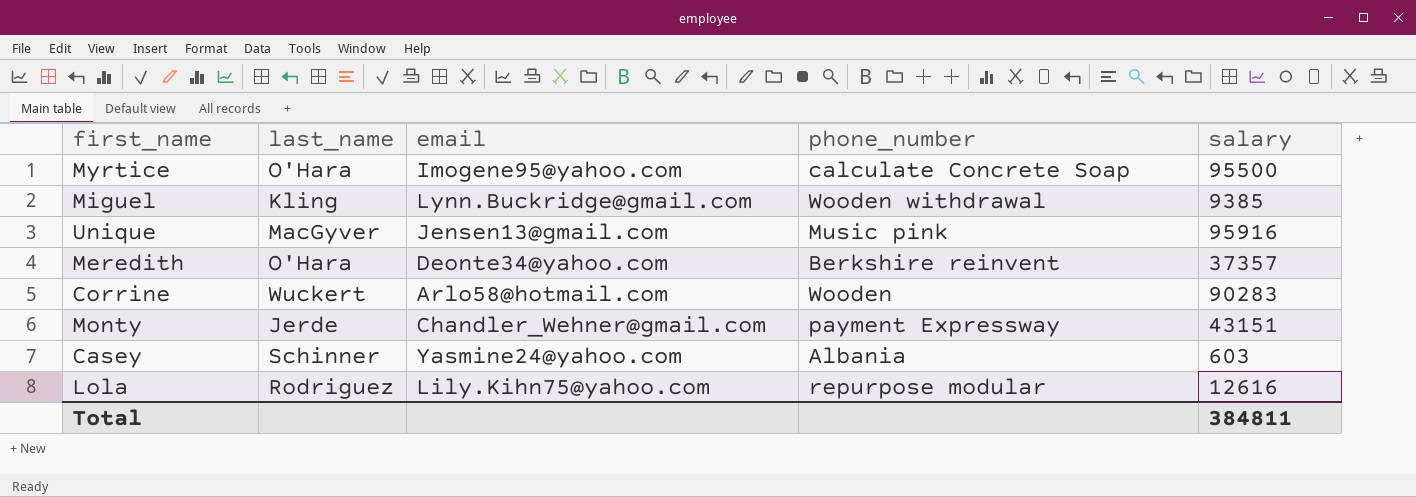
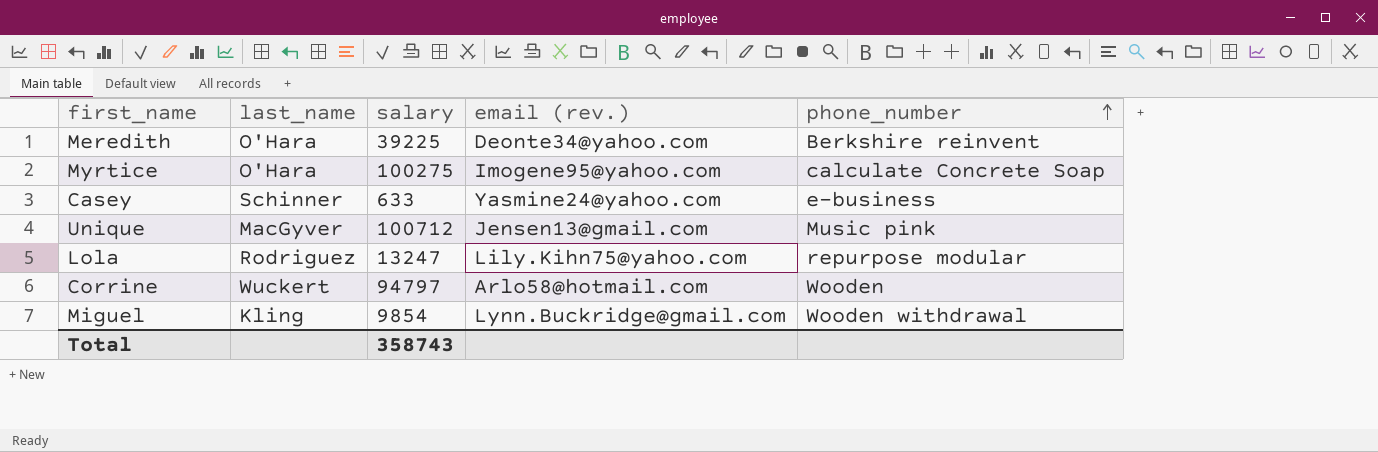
row order: none -> phone_number ascending
column salary | position: 5 -> 3
column name: email -> email (rev.)
row Monty: Jerde | Chandler_Wehner@gmail.com | payment Expressway | 43151 -> none
Meredith | salary: 37357 -> 39225
Myrtice | salary: 95500 -> 100275
Casey | salary: 603 -> 633
Casey | phone_number: Albania -> e-business
Unique | salary: 95916 -> 100712
Lola | salary: 12616 -> 13247
Corrine | salary: 90283 -> 94797
Miguel | salary: 9385 -> 9854
Total | salary: 384811 -> 358743

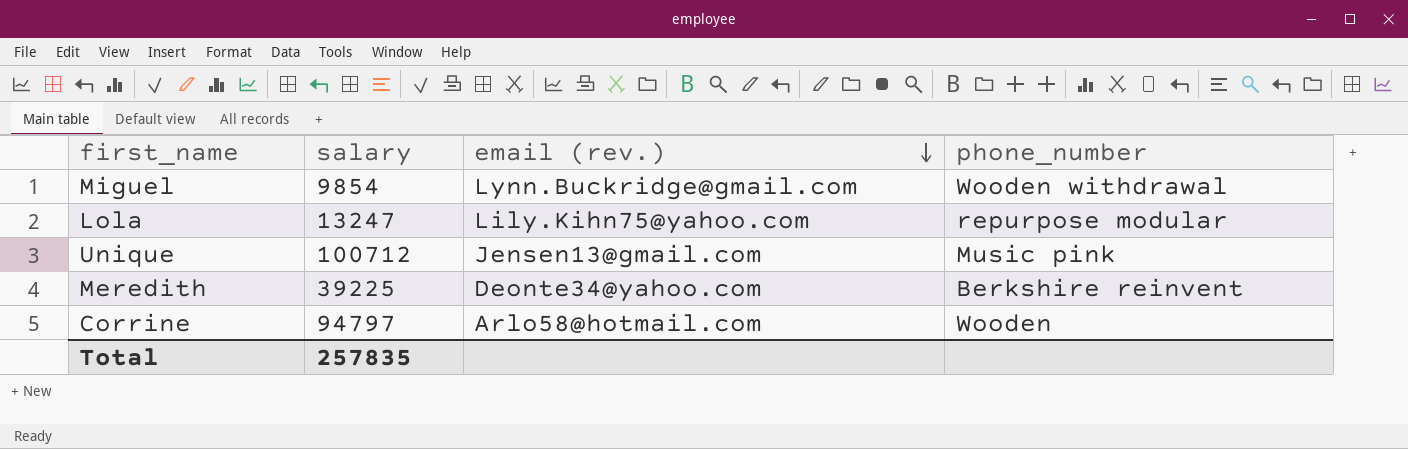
row order: phone_number ascending -> email (rev.) descending
column last_name | position: 2 -> none
row Myrtice: O'Hara | 100275 | Imogene95@yahoo.com | calculate Concrete Soap -> none
row Casey: Schinner | 633 | Yasmine24@yahoo.com | e-business -> none
Total | salary: 358743 -> 257835

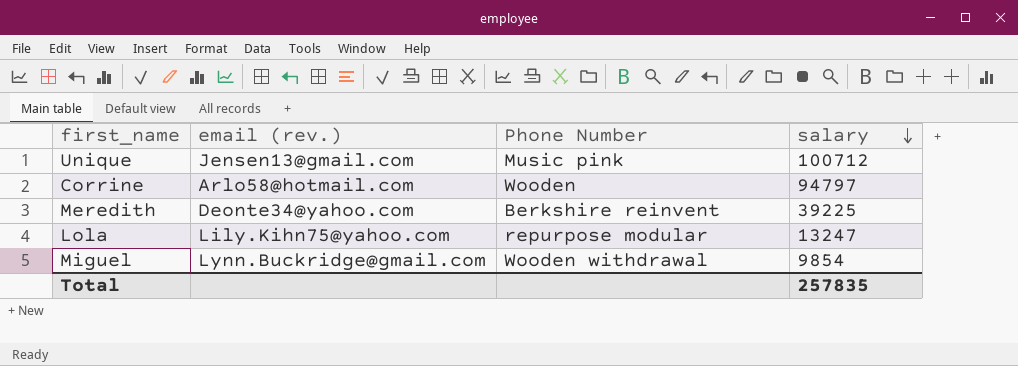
row order: email (rev.) descending -> salary descending
column name: phone_number -> Phone Number
column salary | position: 2 -> 4

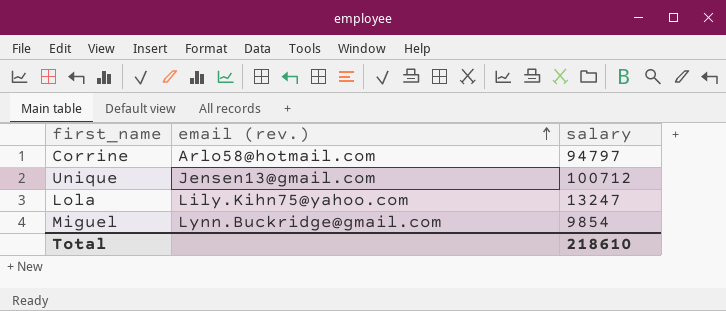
row order: salary descending -> email (rev.) ascending
column Phone Number | position: 3 -> none
row Meredith: Deonte34@yahoo.com | Berkshire reinvent | 39225 -> none
Total | salary: 257835 -> 218610

